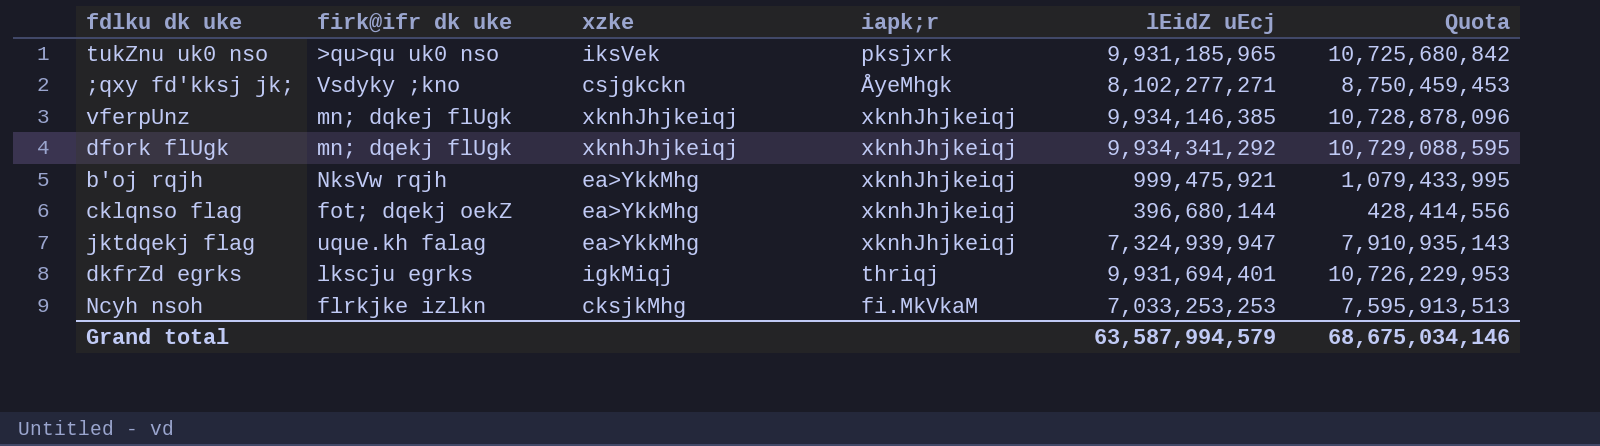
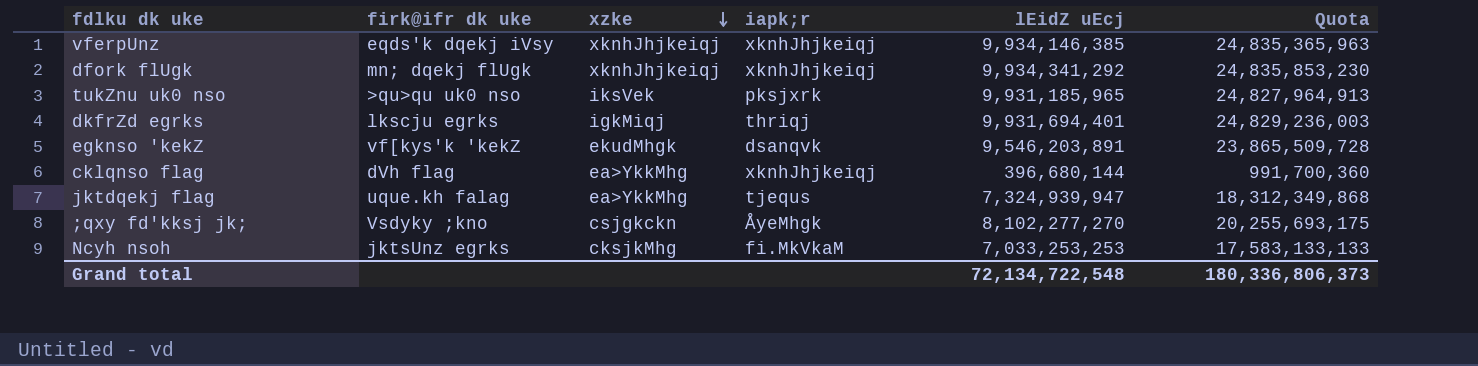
row order: none -> xzke descending
column Quota | formula: [lEidZ uEcj] * 1.08 -> [lEidZ uEcj] * 2.5
row b'oj rqjh: NksVw rqjh | ea>YkkMhg | xknhJhjkeiqj | 999,475,921 | 1,079,433,995 -> none
vferpUnz | firk@ifr dk uke: mn; dqkej flUgk -> eqds'k dqekj iVsy
row egknso 'kekZ: none -> vf[kys'k 'kekZ | ekudMhgk | dsanqvk | 9,546,203,891 | 23,865,509,728
cklqnso flag | firk@ifr dk uke: fot; dqekj oekZ -> dVh flag
jktdqekj flag | iapk;r: xknhJhjkeiqj -> tjequs
;qxy fd'kksj jk; | lEidZ uEcj: 8,102,277,271 -> 8,102,277,270
Ncyh nsoh | firk@ifr dk uke: flrkjke izlkn -> jktsUnz egrks
Grand total | lEidZ uEcj: 63,587,994,579 -> 72,134,722,548
Grand total | Quota: 68,675,034,146 -> 180,336,806,373

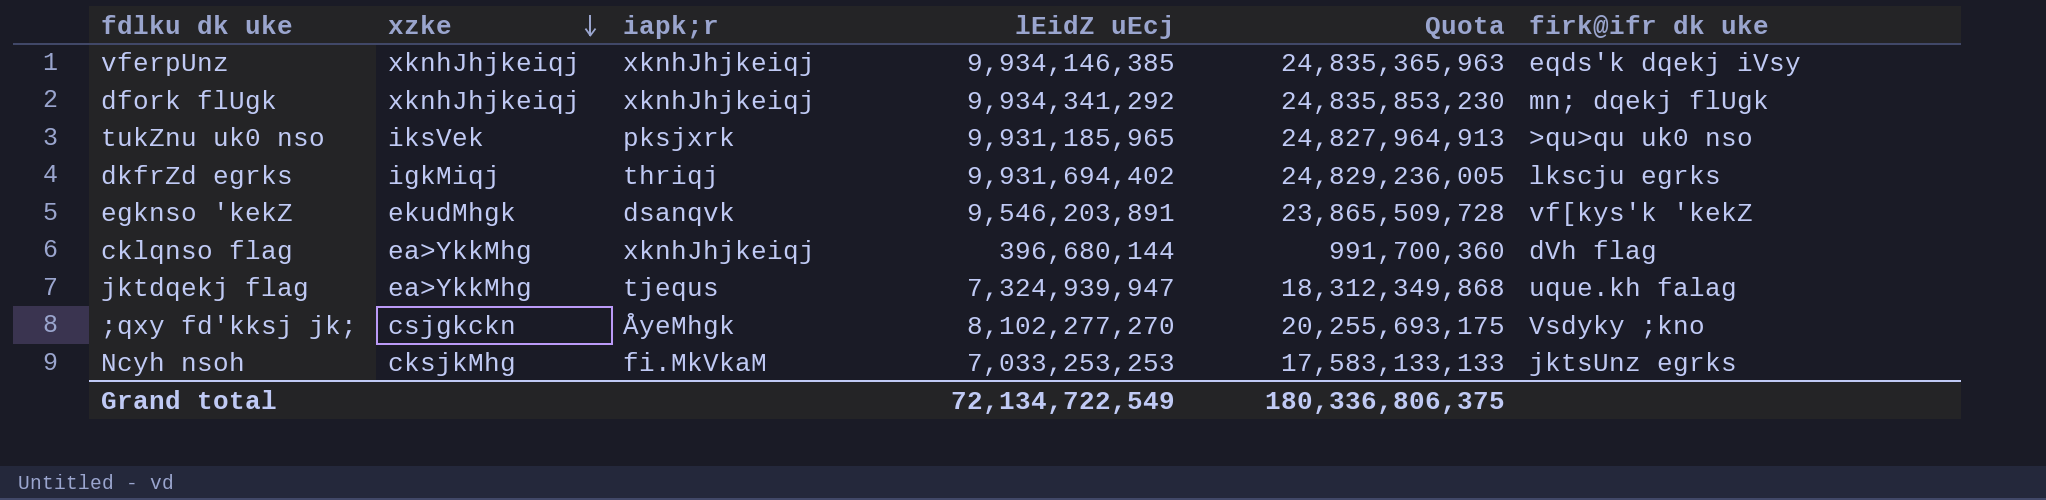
column firk@ifr dk uke | position: 2 -> 6
dkfrZd egrks | lEidZ uEcj: 9,931,694,401 -> 9,931,694,402
dkfrZd egrks | Quota: 24,829,236,003 -> 24,829,236,005
Grand total | lEidZ uEcj: 72,134,722,548 -> 72,134,722,549
Grand total | Quota: 180,336,806,373 -> 180,336,806,375

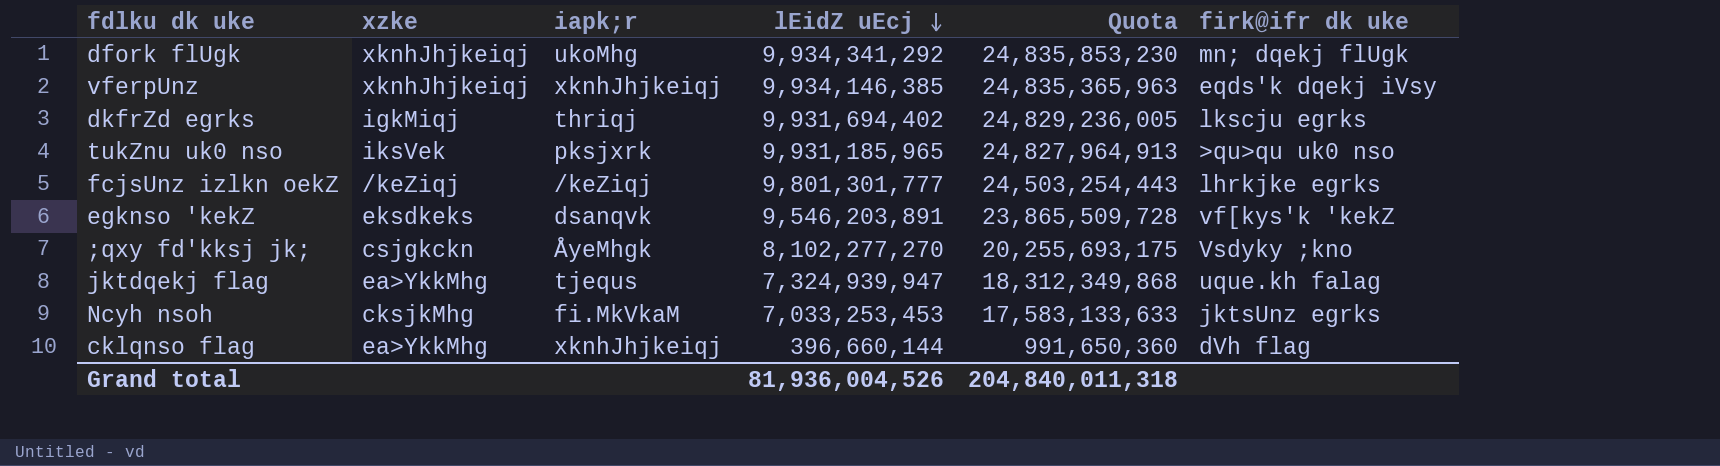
row order: xzke descending -> lEidZ uEcj descending
dfork flUgk | iapk;r: xknhJhjkeiqj -> ukoMhg
row fcjsUnz izlkn oekZ: none -> /keZiqj | /keZiqj | 9,801,301,777 | 24,503,254,443 | lhrkjke egrks
egknso 'kekZ | xzke: ekudMhgk -> eksdkeks
Ncyh nsoh | lEidZ uEcj: 7,033,253,253 -> 7,033,253,453
Ncyh nsoh | Quota: 17,583,133,133 -> 17,583,133,633
cklqnso flag | lEidZ uEcj: 396,680,144 -> 396,660,144
cklqnso flag | Quota: 991,700,360 -> 991,650,360
Grand total | lEidZ uEcj: 72,134,722,549 -> 81,936,004,526
Grand total | Quota: 180,336,806,375 -> 204,840,011,318

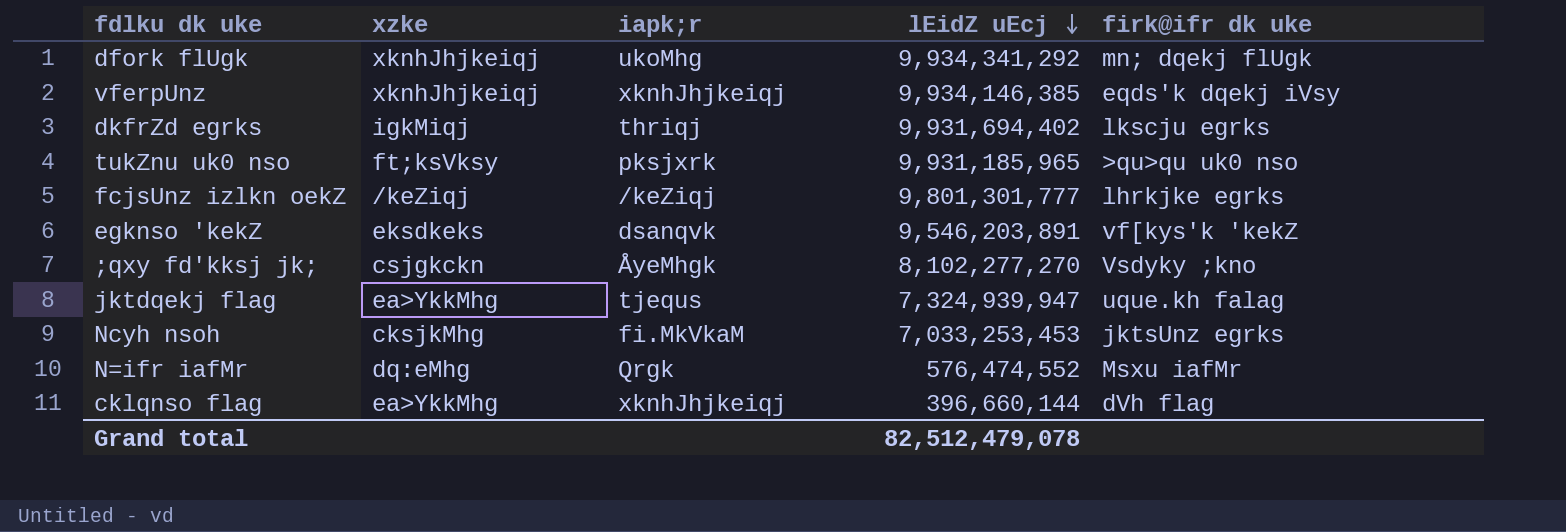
column Quota | formula: [lEidZ uEcj] * 2.5 -> none
tukZnu uk0 nso | xzke: iksVek -> ft;ksVksy
row N=ifr iafMr: none -> dq:eMhg | Qrgk | 576,474,552 | Msxu iafMr
Grand total | lEidZ uEcj: 81,936,004,526 -> 82,512,479,078

